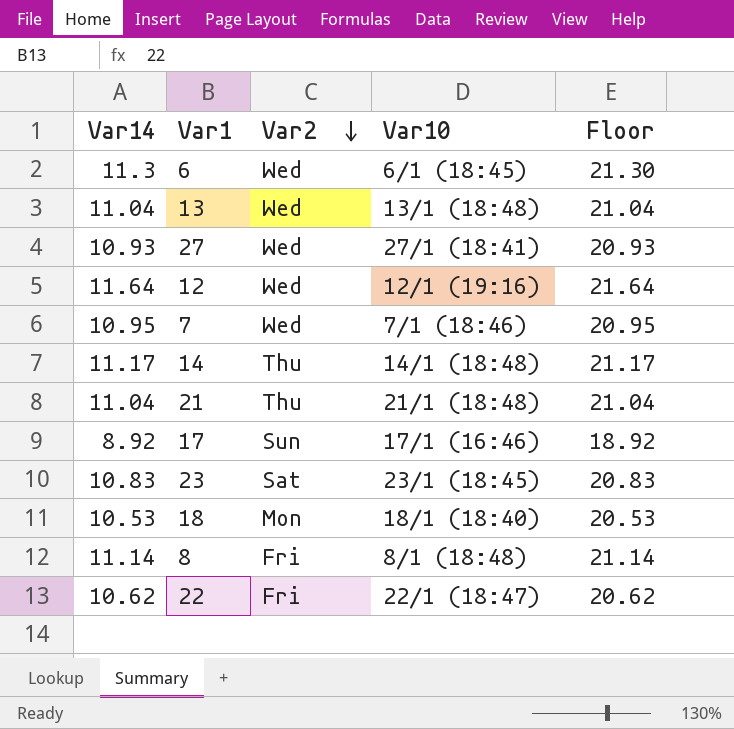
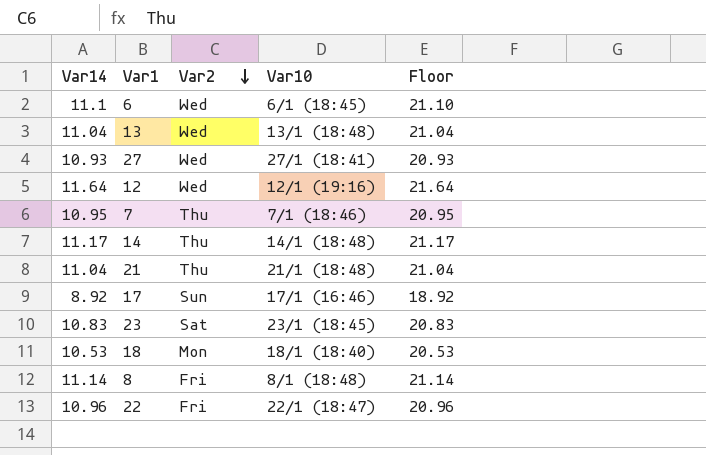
6 | Var14: 11.3 -> 11.1
6 | Floor: 21.30 -> 21.10
7 | Var2: Wed -> Thu
22 | Var14: 10.62 -> 10.96
22 | Floor: 20.62 -> 20.96

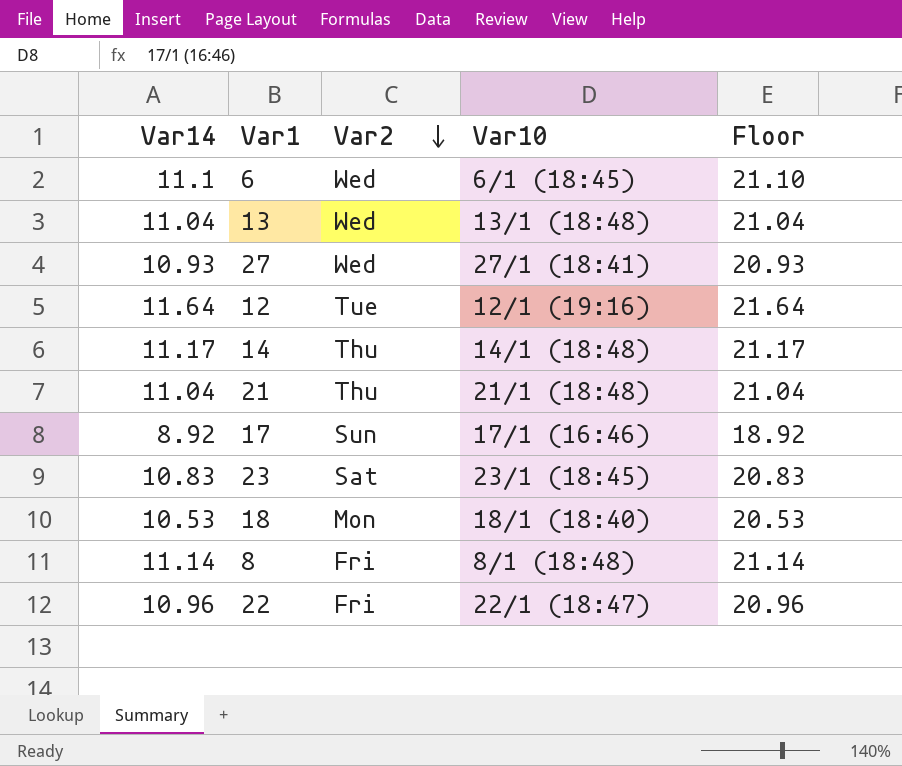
row 7: 10.95 | Thu | 7/1 (18:46) | 20.95 -> none
12 | Var2: Wed -> Tue

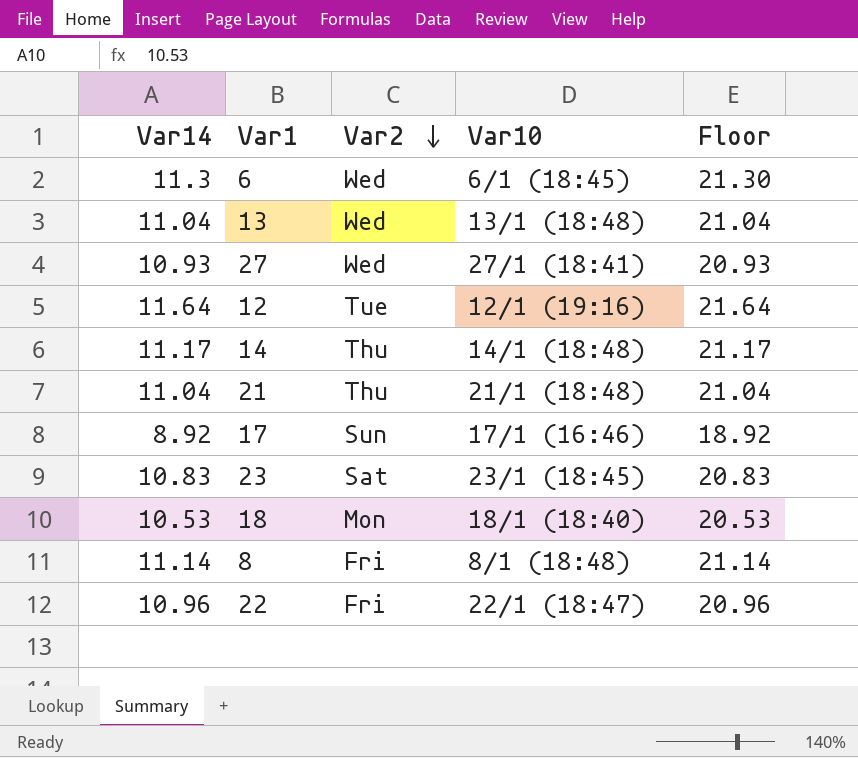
6 | Var14: 11.1 -> 11.3
6 | Floor: 21.10 -> 21.30

